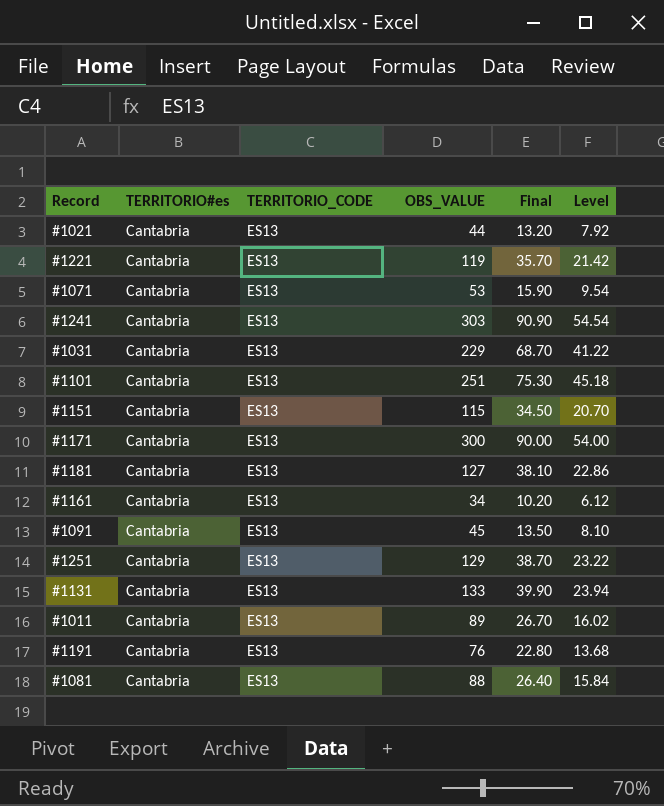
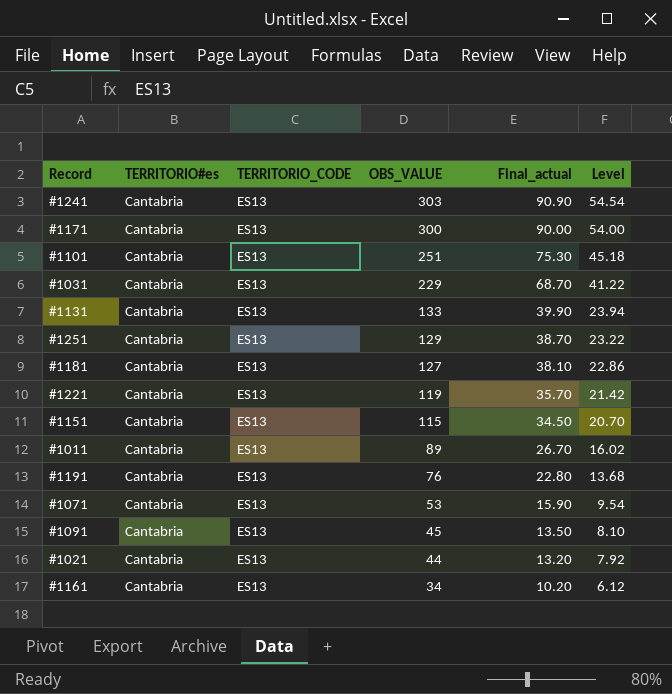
row order: none -> OBS_VALUE descending
column name: Final -> Final_actual
row #1081: Cantabria | ES13 | 88 | 26.40 | 15.84 -> none

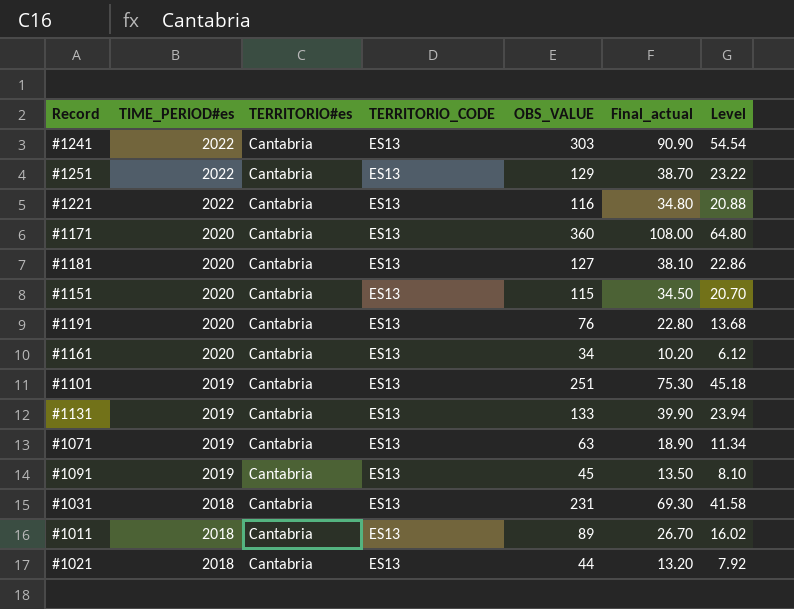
row order: OBS_VALUE descending -> TIME_PERIOD#es descending
column TIME_PERIOD#es | position: none -> 2
#1221 | OBS_VALUE: 119 -> 116
#1221 | Final_actual: 35.70 -> 34.80
#1221 | Level: 21.42 -> 20.88
#1171 | OBS_VALUE: 300 -> 360
#1171 | Final_actual: 90.00 -> 108.00
#1171 | Level: 54.00 -> 64.80
#1071 | OBS_VALUE: 53 -> 63
#1071 | Final_actual: 15.90 -> 18.90
#1071 | Level: 9.54 -> 11.34
#1031 | OBS_VALUE: 229 -> 231
#1031 | Final_actual: 68.70 -> 69.30
#1031 | Level: 41.22 -> 41.58

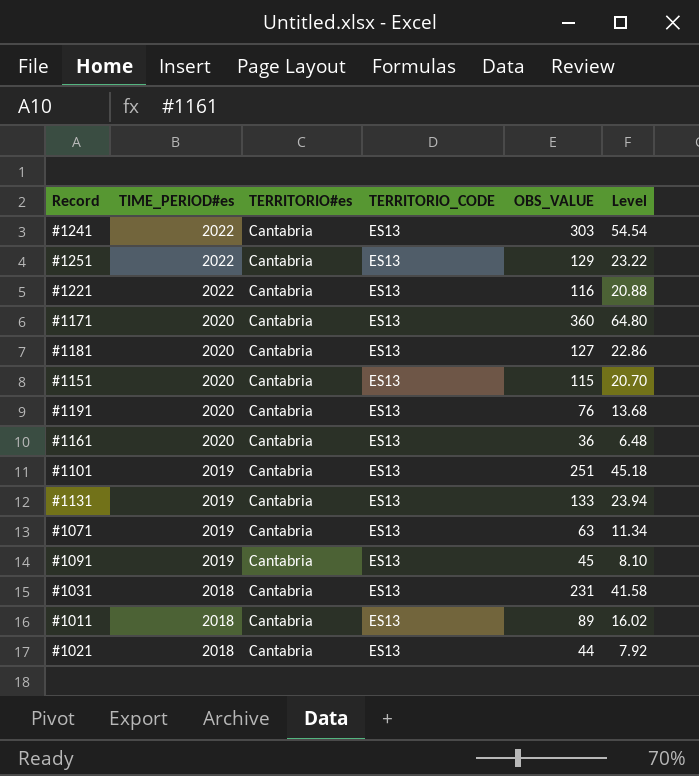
column Final_actual | formula: [OBS_VALUE] * 0.3 -> none
#1161 | OBS_VALUE: 34 -> 36
#1161 | Level: 6.12 -> 6.48

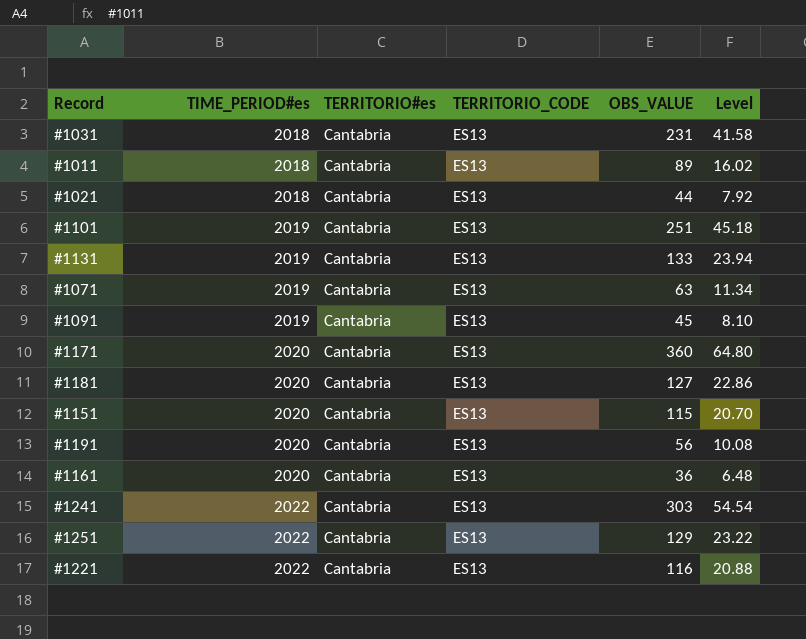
row order: TIME_PERIOD#es descending -> TIME_PERIOD#es ascending
#1191 | OBS_VALUE: 76 -> 56
#1191 | Level: 13.68 -> 10.08

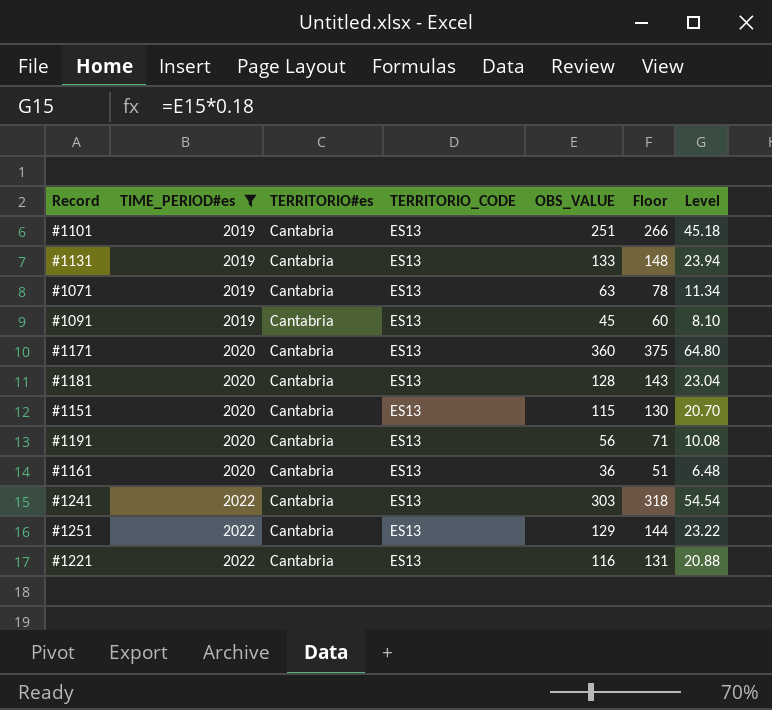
filter: none -> TIME_PERIOD#es != 2018
column Floor | formula: none -> [OBS_VALUE] + 15
#1181 | OBS_VALUE: 127 -> 128
#1181 | Level: 22.86 -> 23.04

